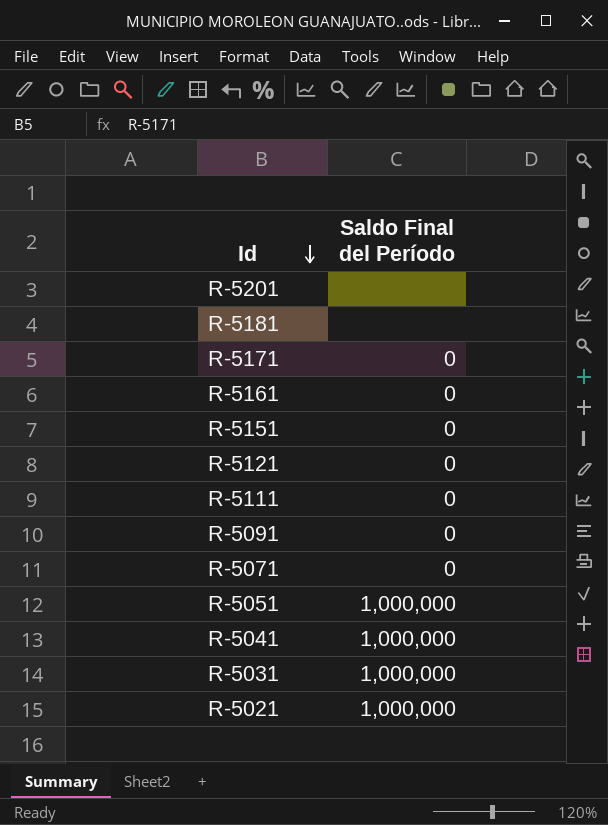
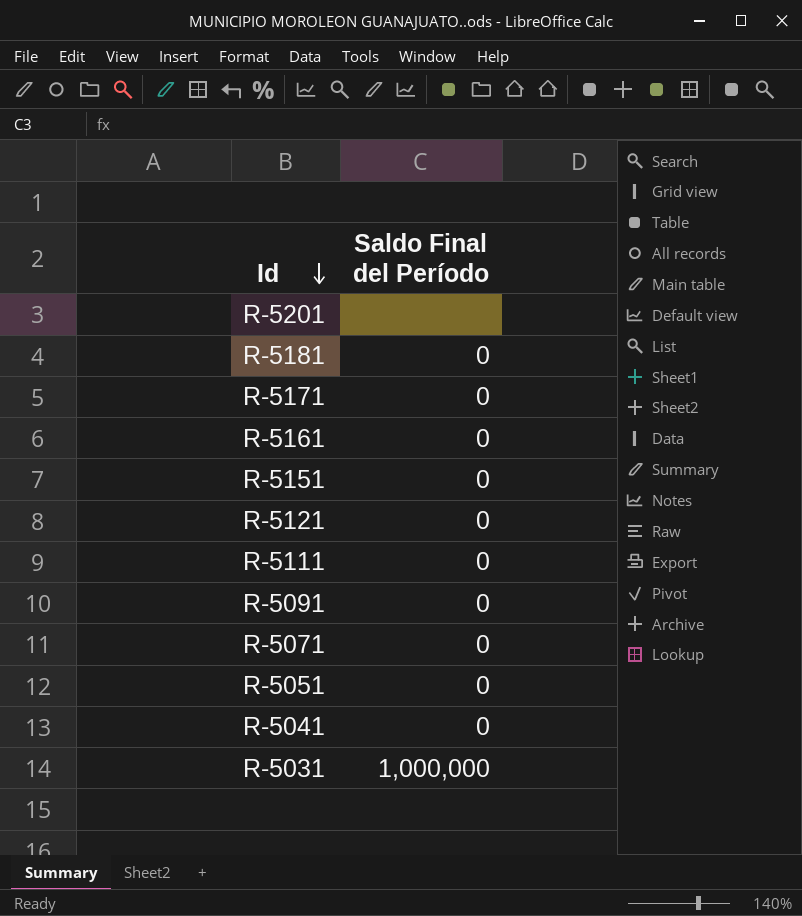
row R-5021: 1,000,000 -> none
R-5181 | Saldo Final del Período: none -> 0
R-5051 | Saldo Final del Período: 1,000,000 -> 0
R-5041 | Saldo Final del Período: 1,000,000 -> 0

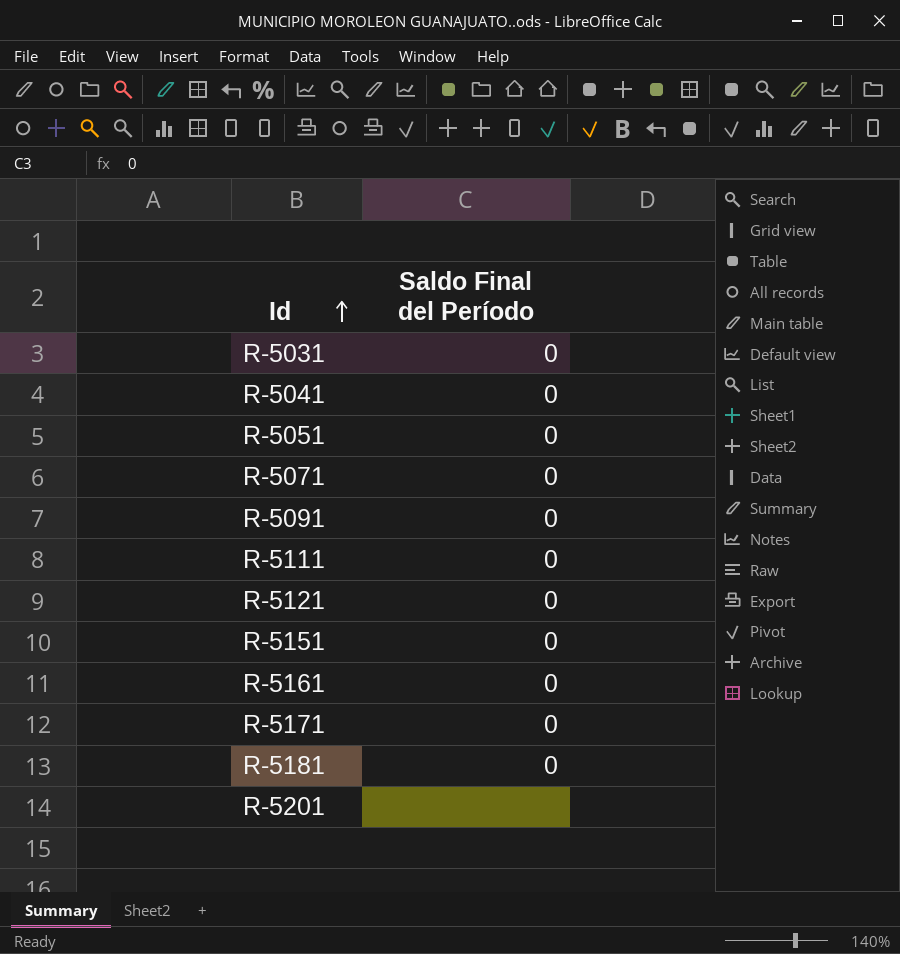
row order: Id descending -> Id ascending
R-5031 | Saldo Final del Período: 1,000,000 -> 0

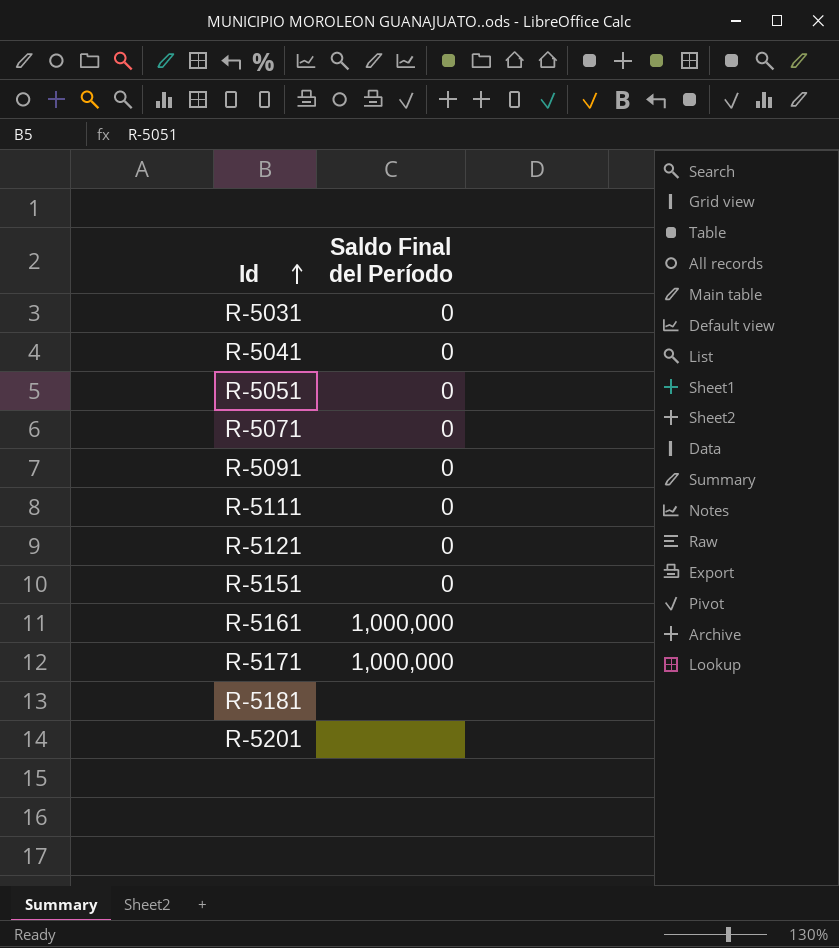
R-5161 | Saldo Final del Período: 0 -> 1,000,000
R-5171 | Saldo Final del Período: 0 -> 1,000,000
R-5181 | Saldo Final del Período: 0 -> none

